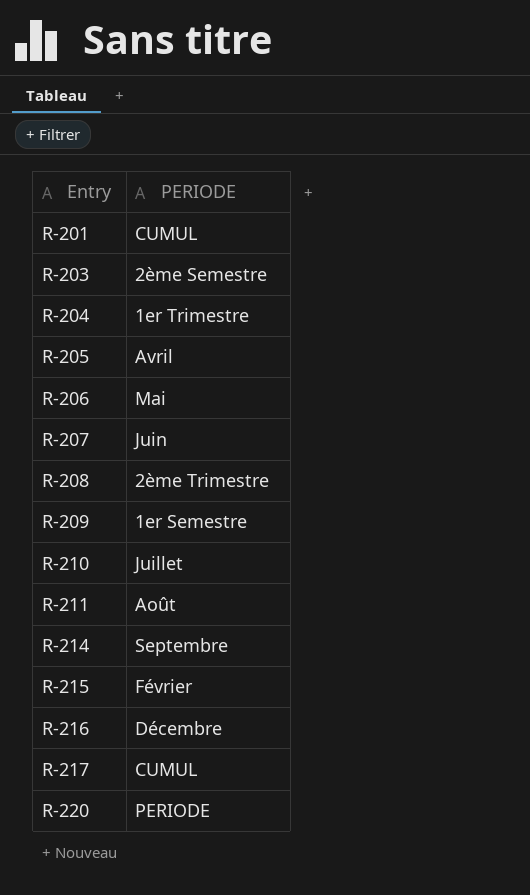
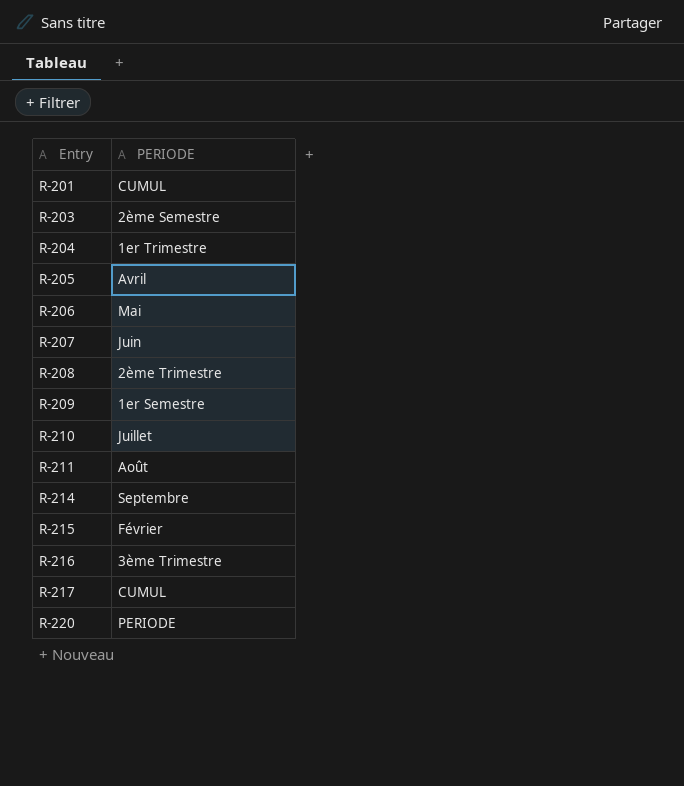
R-216 | PERIODE: Décembre -> 3ème Trimestre

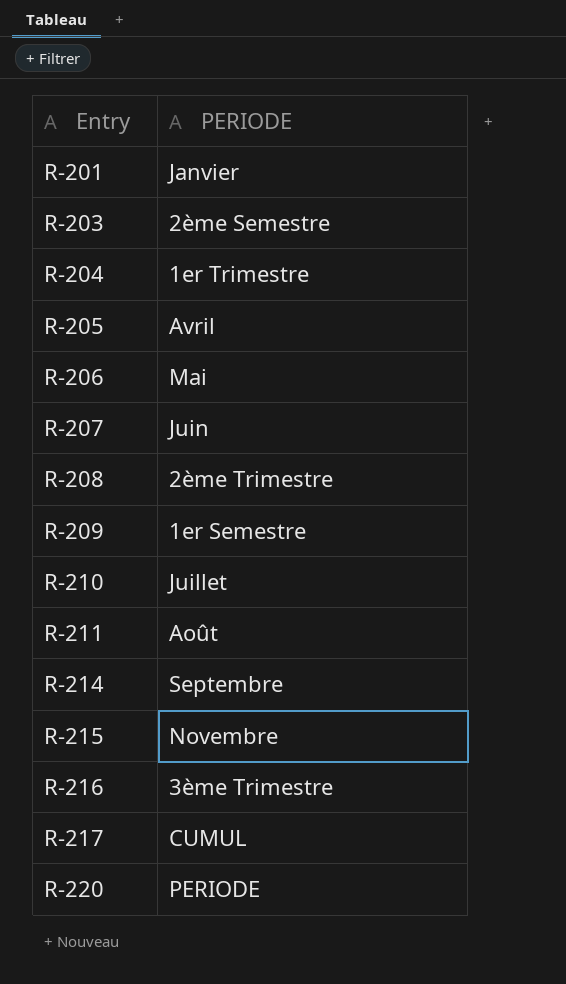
R-201 | PERIODE: CUMUL -> Janvier
R-215 | PERIODE: Février -> Novembre

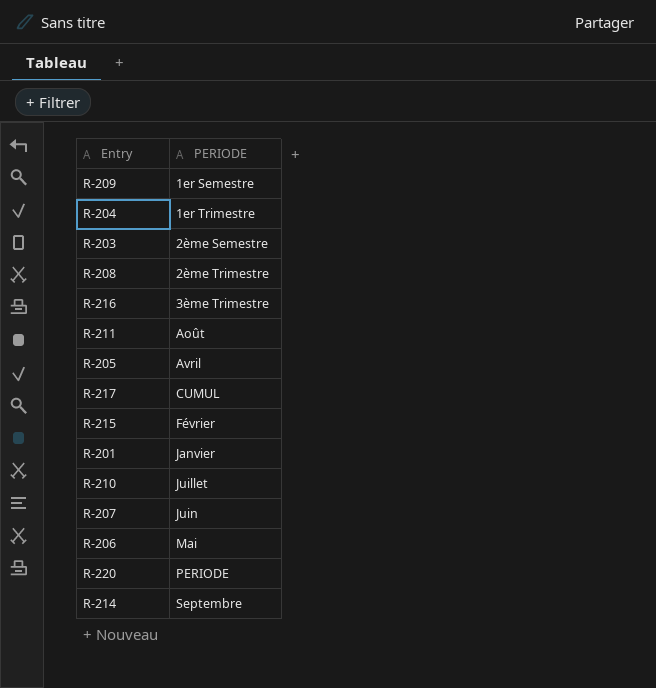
row order: Entry ascending -> PERIODE ascending
R-215 | PERIODE: Novembre -> Février

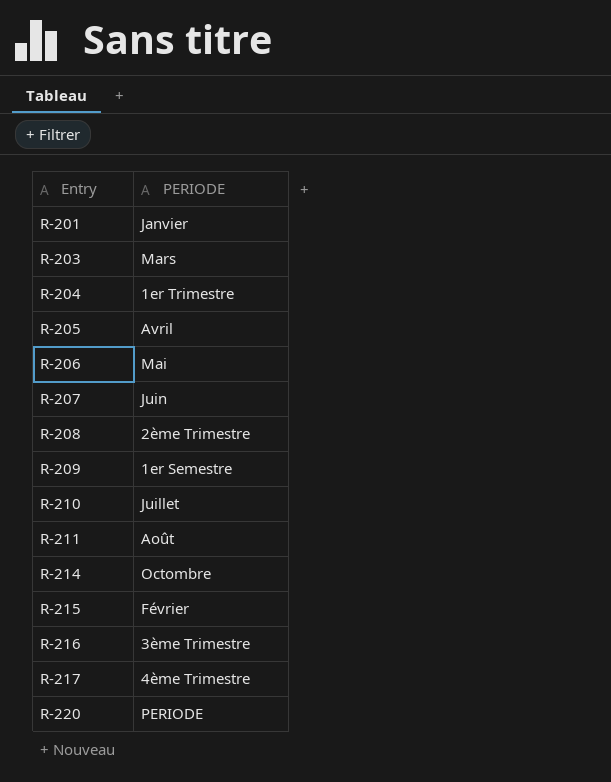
row order: PERIODE ascending -> Entry ascending
R-203 | PERIODE: 2ème Semestre -> Mars
R-214 | PERIODE: Septembre -> Octombre
R-217 | PERIODE: CUMUL -> 4ème Trimestre

